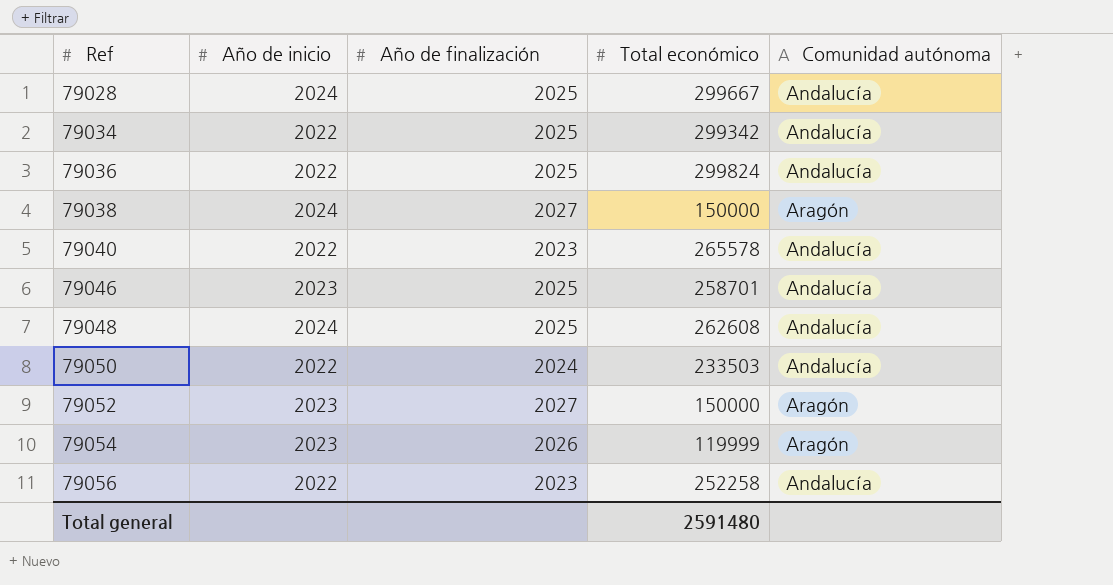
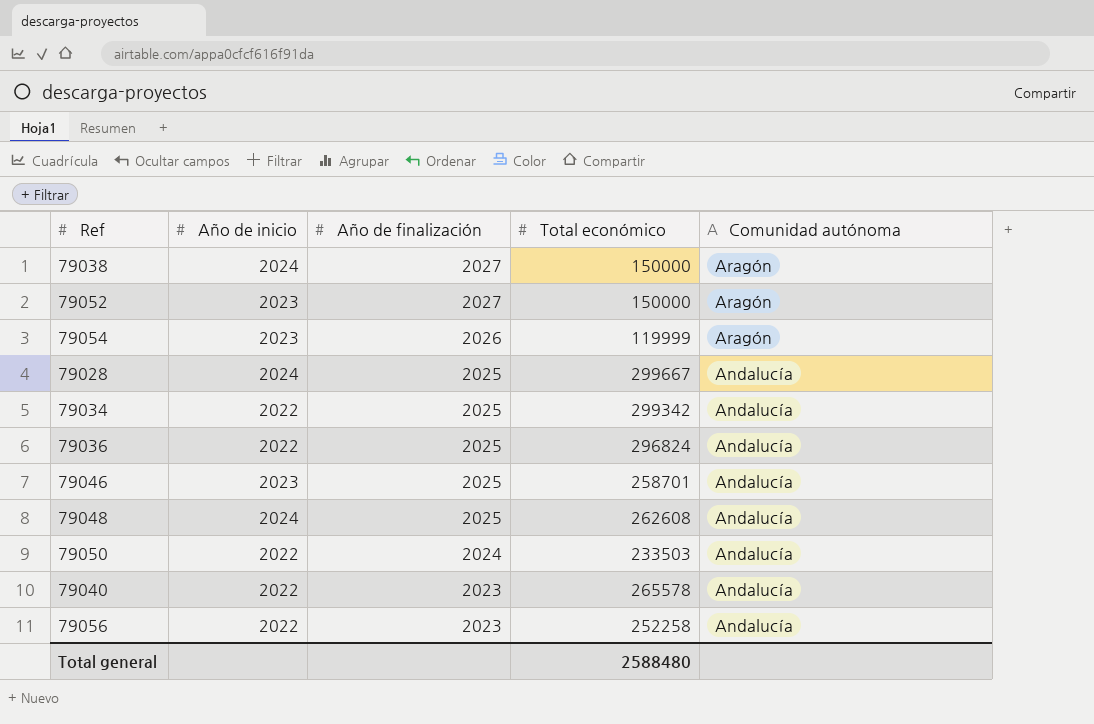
row order: Ref ascending -> Año de finalización descending
79036 | Total económico: 299824 -> 296824
Total general | Total económico: 2591480 -> 2588480

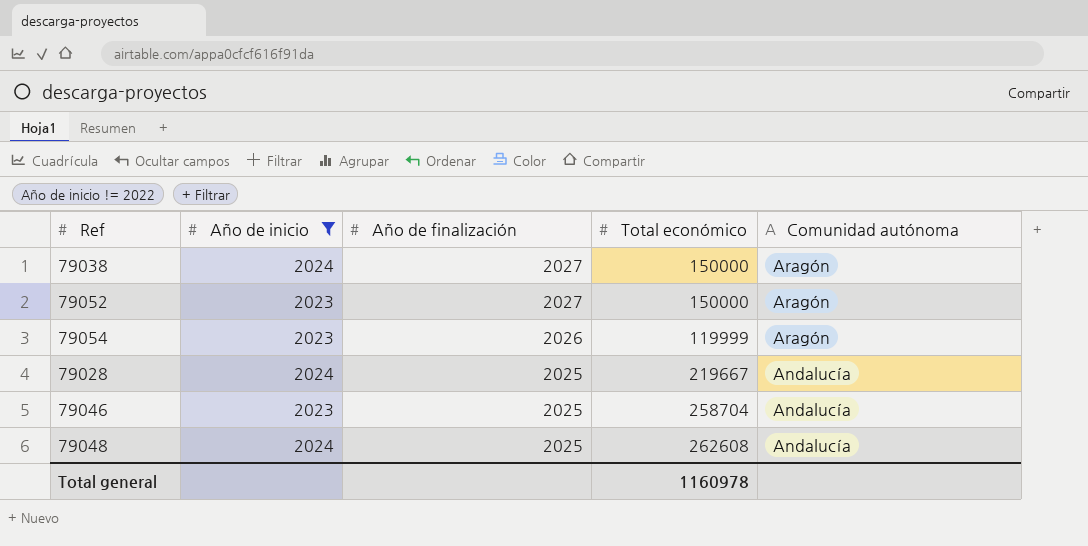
filter: none -> Año de inicio != 2022
79028 | Total económico: 299667 -> 219667
79046 | Total económico: 258701 -> 258704
Total general | Total económico: 2588480 -> 1160978

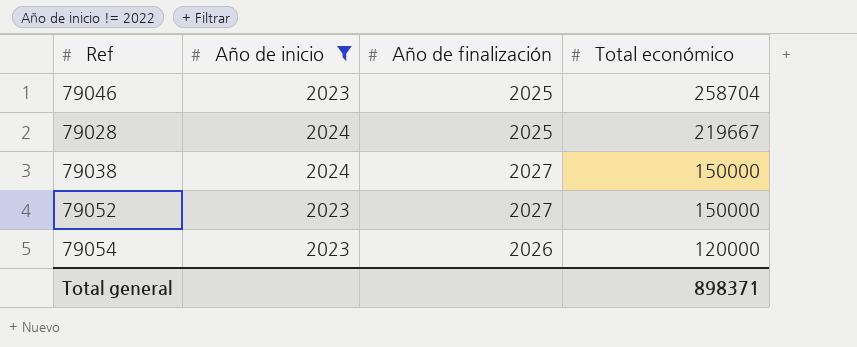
row order: Año de finalización descending -> Total económico descending
column Comunidad autónoma | position: 5 -> none
row 79048: 2024 | 2025 | 262608 | Andalucía -> none
79054 | Total económico: 119999 -> 120000
Total general | Total económico: 1160978 -> 898371

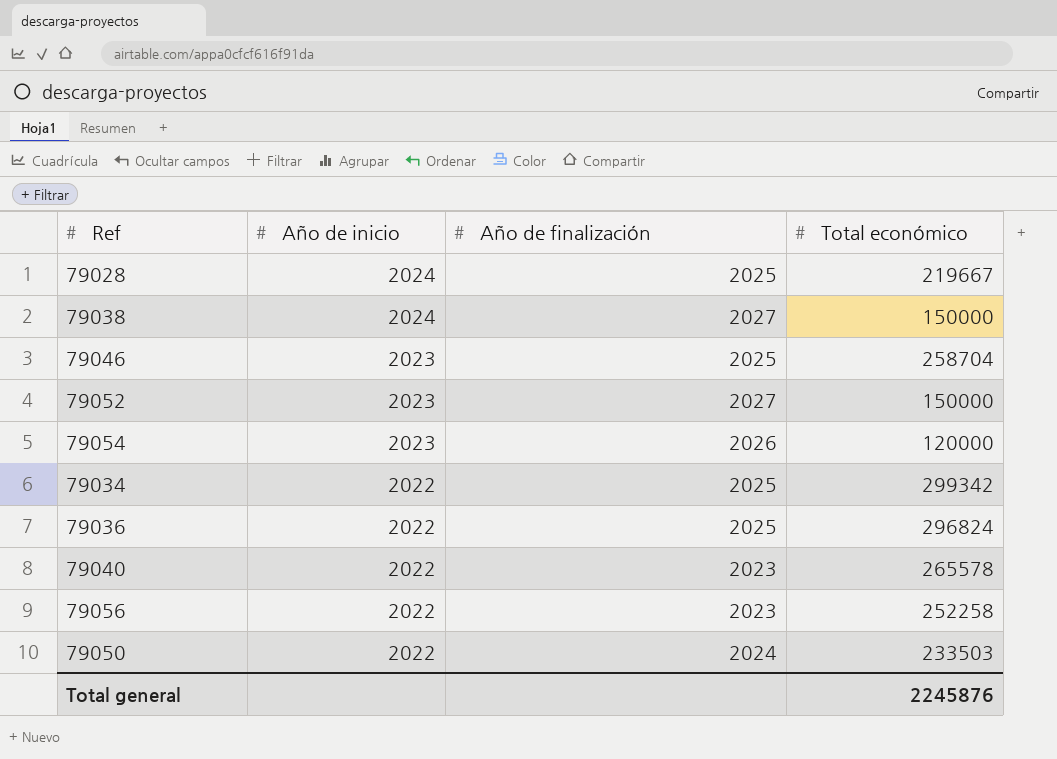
filter: Año de inicio != 2022 -> none
row order: Total económico descending -> Año de inicio descending
Total general | Total económico: 898371 -> 2245876

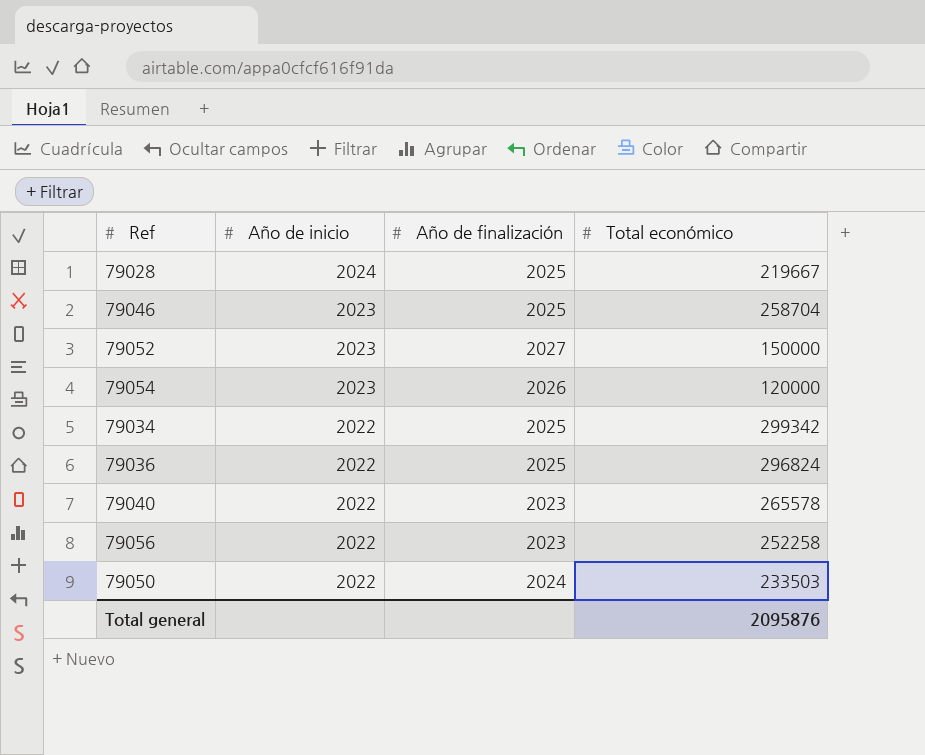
row 79038: 2024 | 2027 | 150000 -> none
Total general | Total económico: 2245876 -> 2095876

